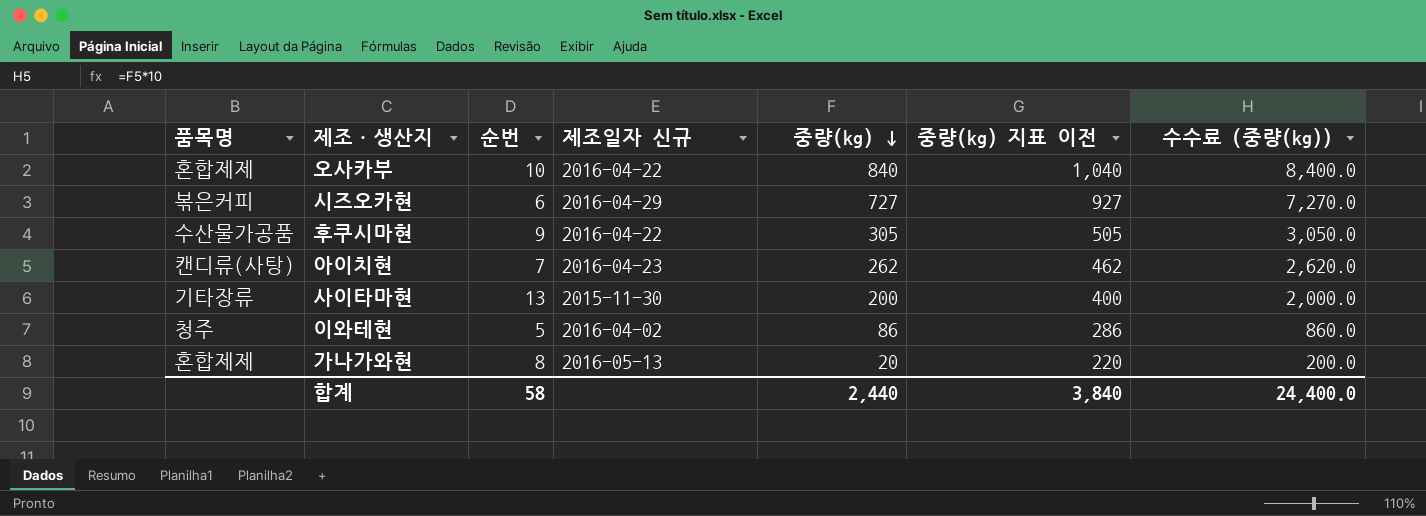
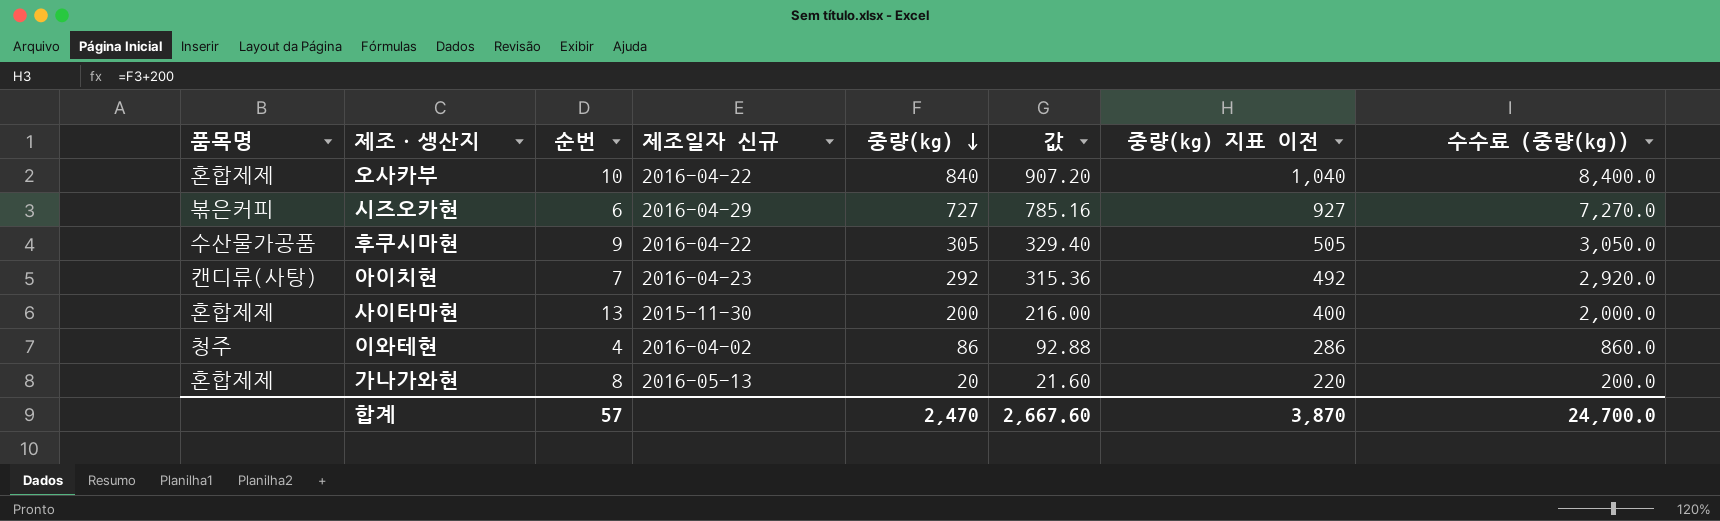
column 값 | formula: none -> [중량(kg)] * 1.08
아이치현 | 중량(kg): 262 -> 292
아이치현 | 중량(kg) 지표 이전: 462 -> 492
아이치현 | 수수료 (중량(kg)): 2,620.0 -> 2,920.0
사이타마현 | 품목명: 기타장류 -> 혼합제제
이와테현 | 순번: 5 -> 4
합계 | 순번: 58 -> 57
합계 | 중량(kg): 2,440 -> 2,470
합계 | 중량(kg) 지표 이전: 3,840 -> 3,870
합계 | 수수료 (중량(kg)): 24,400.0 -> 24,700.0

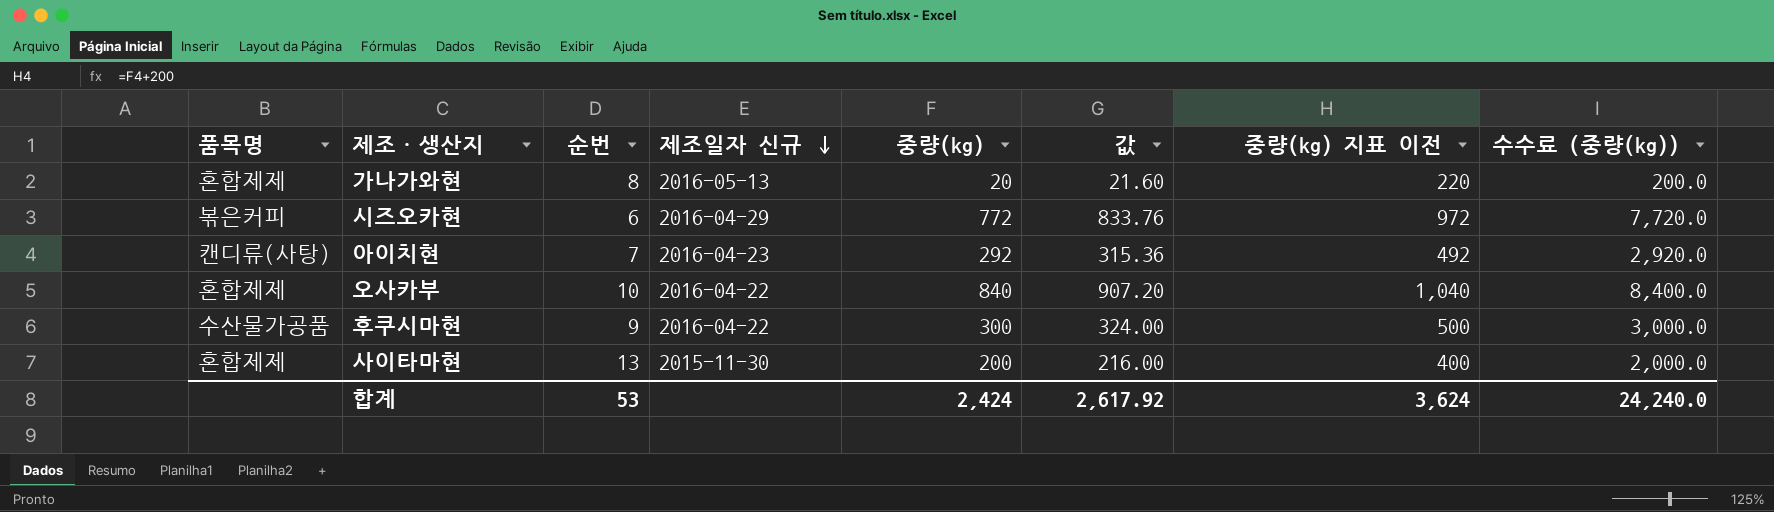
row order: 중량(kg) descending -> 제조일자 신규 descending
row 이와테현: 청주 | 4 | 2016-04-02 | 86 | 92.88 | 286 | 860.0 -> none
시즈오카현 | 중량(kg): 727 -> 772
시즈오카현 | 값: 785.16 -> 833.76
시즈오카현 | 중량(kg) 지표 이전: 927 -> 972
시즈오카현 | 수수료 (중량(kg)): 7,270.0 -> 7,720.0
후쿠시마현 | 중량(kg): 305 -> 300
후쿠시마현 | 값: 329.40 -> 324.00
후쿠시마현 | 중량(kg) 지표 이전: 505 -> 500
후쿠시마현 | 수수료 (중량(kg)): 3,050.0 -> 3,000.0
합계 | 순번: 57 -> 53
합계 | 중량(kg): 2,470 -> 2,424
합계 | 값: 2,667.60 -> 2,617.92
합계 | 중량(kg) 지표 이전: 3,870 -> 3,624
합계 | 수수료 (중량(kg)): 24,700.0 -> 24,240.0

